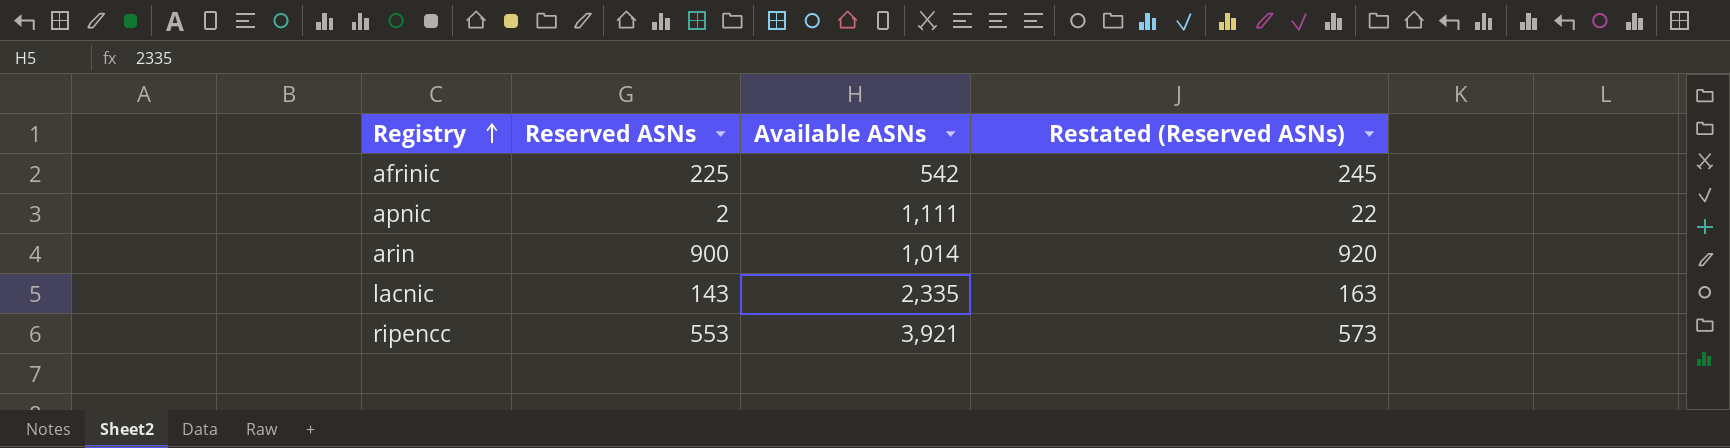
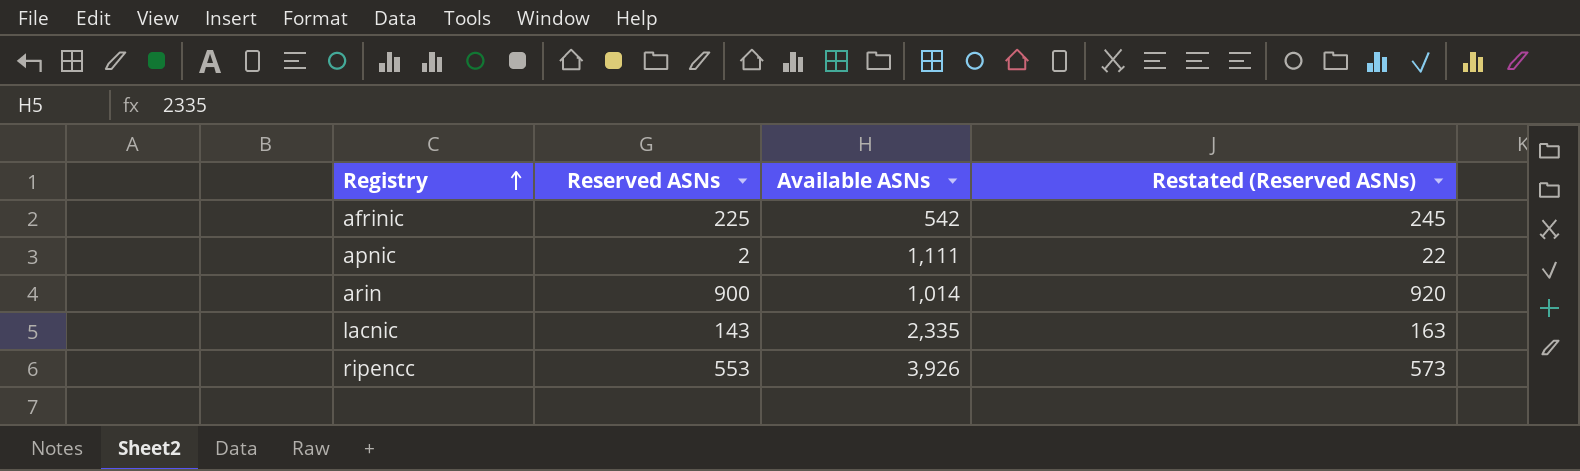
ripencc | Available ASNs: 3,921 -> 3,926

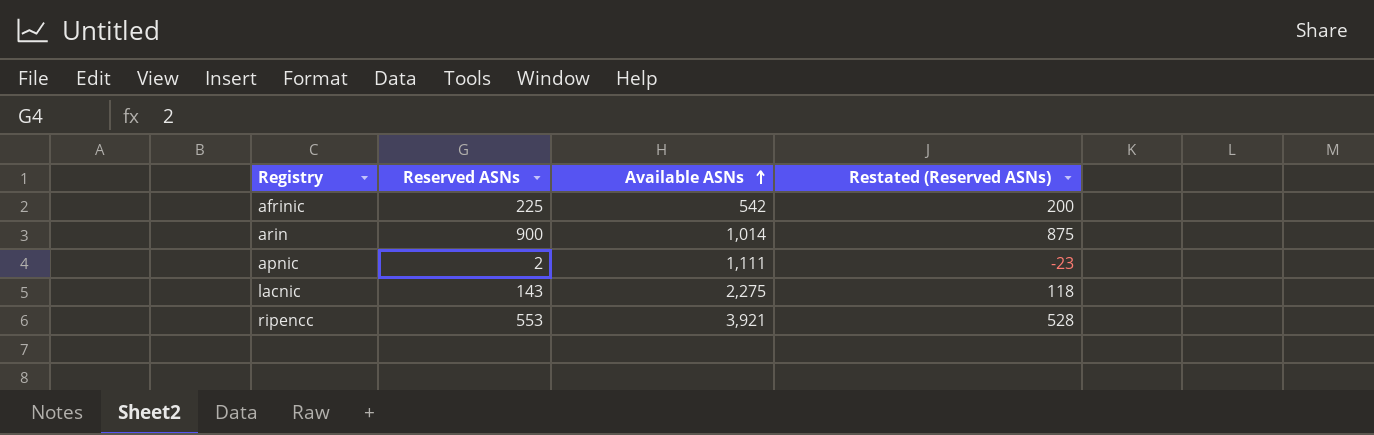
row order: Registry ascending -> Available ASNs ascending
column Restated (Reserved ASNs) | formula: [Reserved ASNs] + 20 -> [Reserved ASNs] - 25
lacnic | Available ASNs: 2,335 -> 2,275
ripencc | Available ASNs: 3,926 -> 3,921

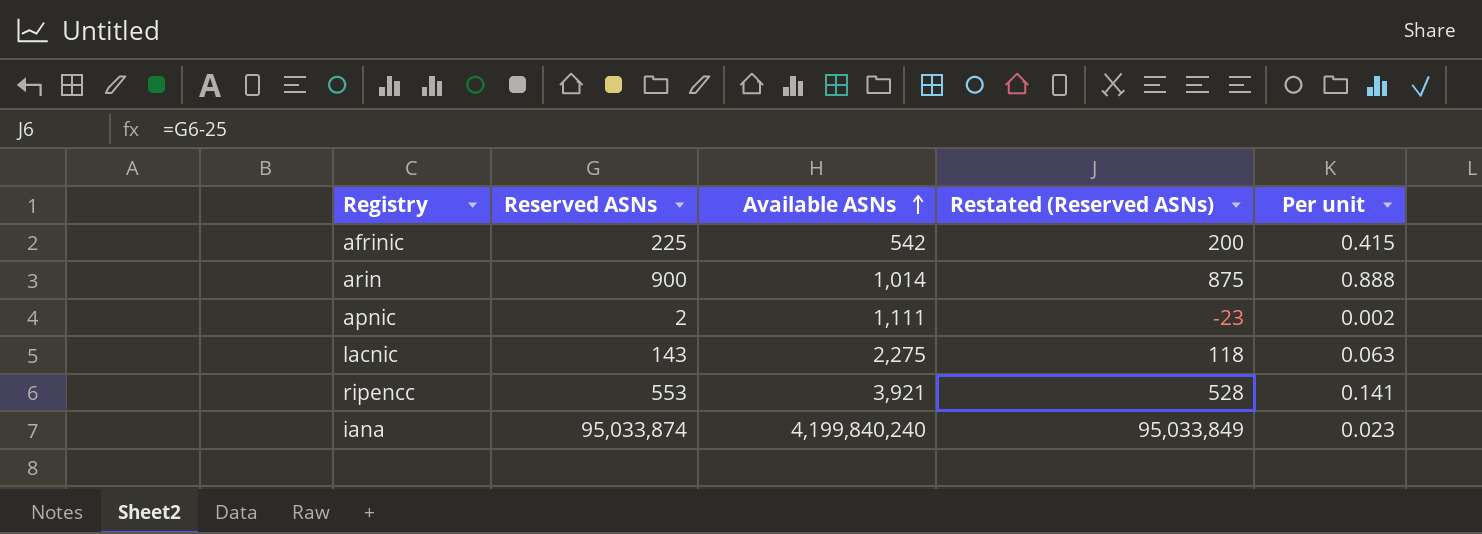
column Per unit | formula: none -> [Reserved ASNs] / [Available ASNs]
row iana: none -> 95,033,874 | 4,199,840,240 | 95,033,849 | 0.023

